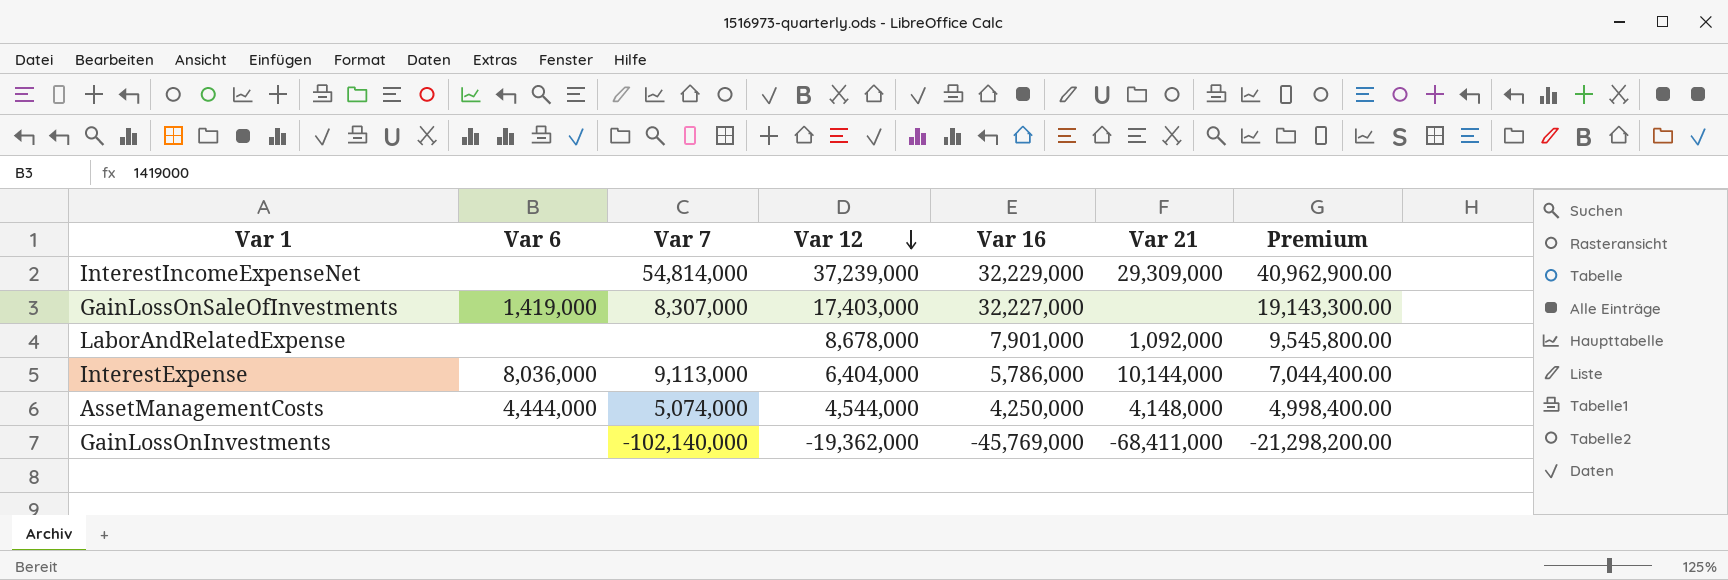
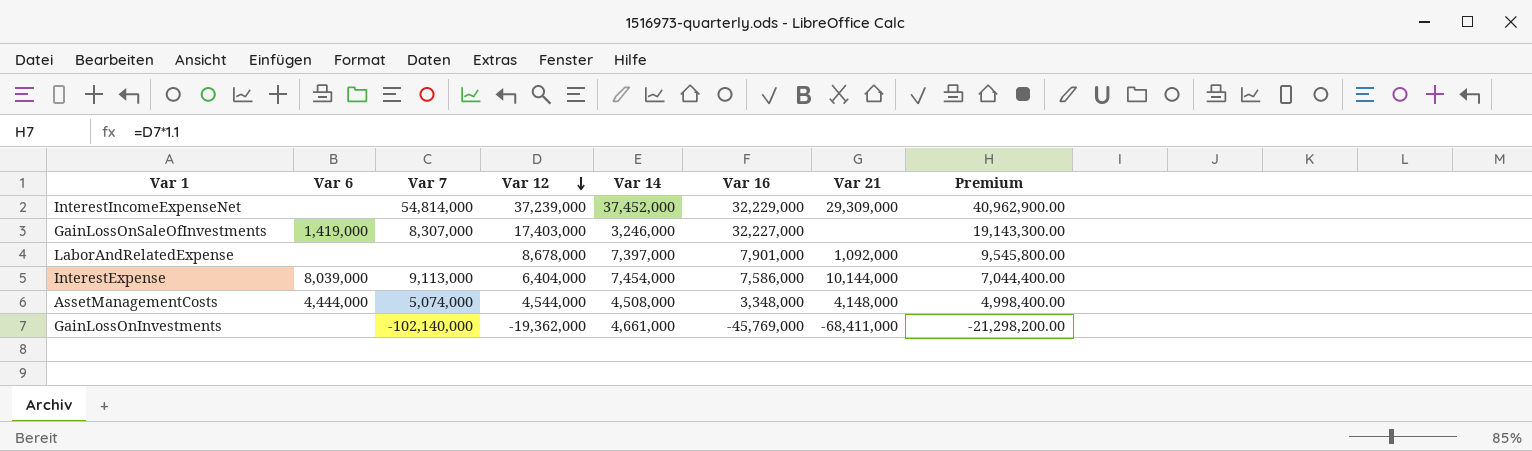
column Var 14 | position: none -> 5
InterestExpense | Var 6: 8,036,000 -> 8,039,000
InterestExpense | Var 16: 5,786,000 -> 7,586,000
AssetManagementCosts | Var 16: 4,250,000 -> 3,348,000

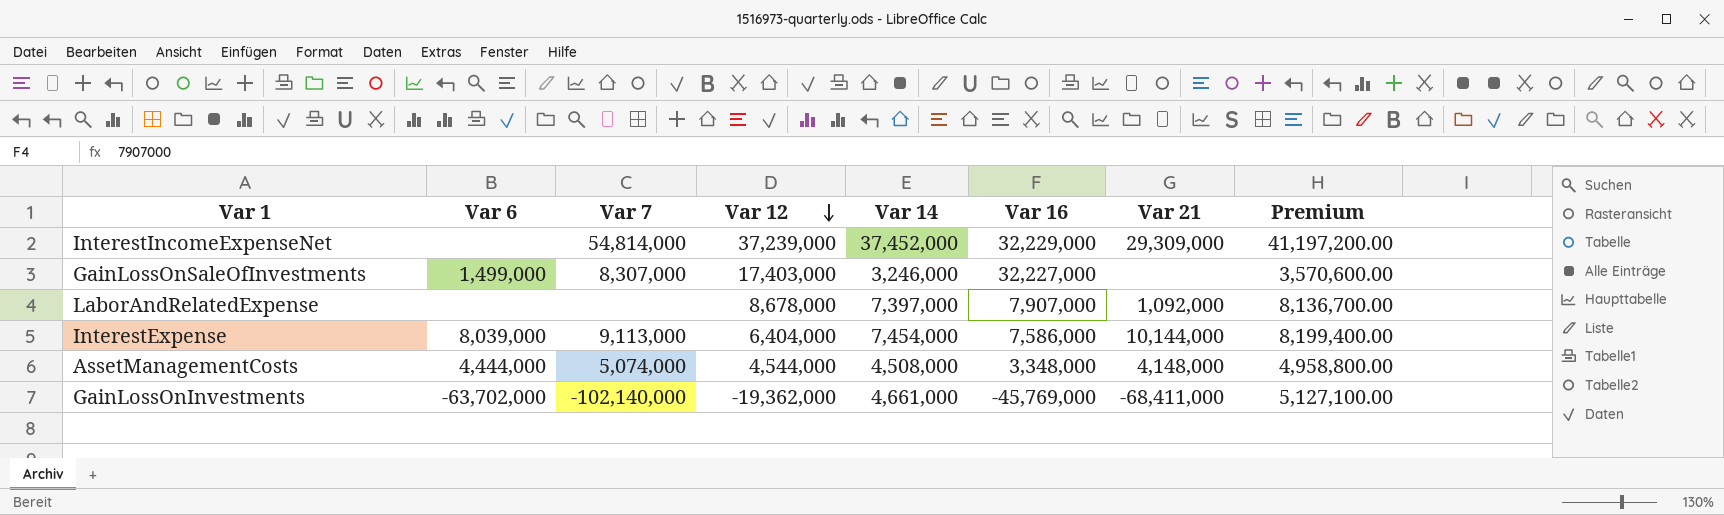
column Premium | formula: [Var 12] * 1.1 -> [Var 14] * 1.1
GainLossOnSaleOfInvestments | Var 6: 1,419,000 -> 1,499,000
LaborAndRelatedExpense | Var 16: 7,901,000 -> 7,907,000
GainLossOnInvestments | Var 6: none -> -63,702,000

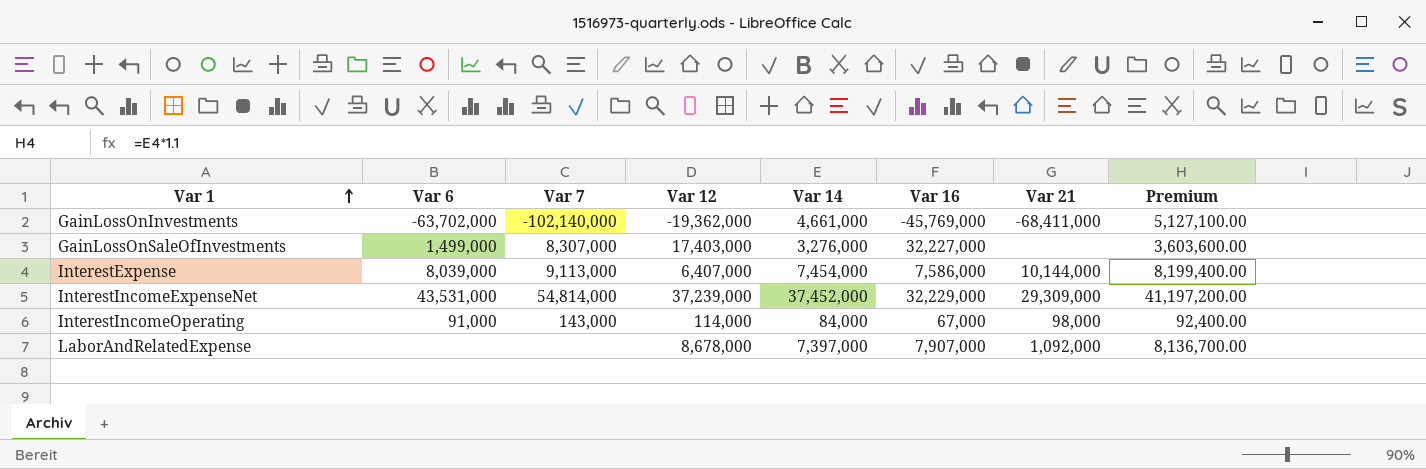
row order: Var 12 descending -> Var 1 ascending
row AssetManagementCosts: 4,444,000 | 5,074,000 | 4,544,000 | 4,508,000 | 3,348,000 | 4,148,000 | 4,958,800.00 -> none
GainLossOnSaleOfInvestments | Var 14: 3,246,000 -> 3,276,000
GainLossOnSaleOfInvestments | Premium: 3,570,600.00 -> 3,603,600.00
InterestExpense | Var 12: 6,404,000 -> 6,407,000
InterestIncomeExpenseNet | Var 6: none -> 43,531,000
row InterestIncomeOperating: none -> 91,000 | 143,000 | 114,000 | 84,000 | 67,000 | 98,000 | 92,400.00

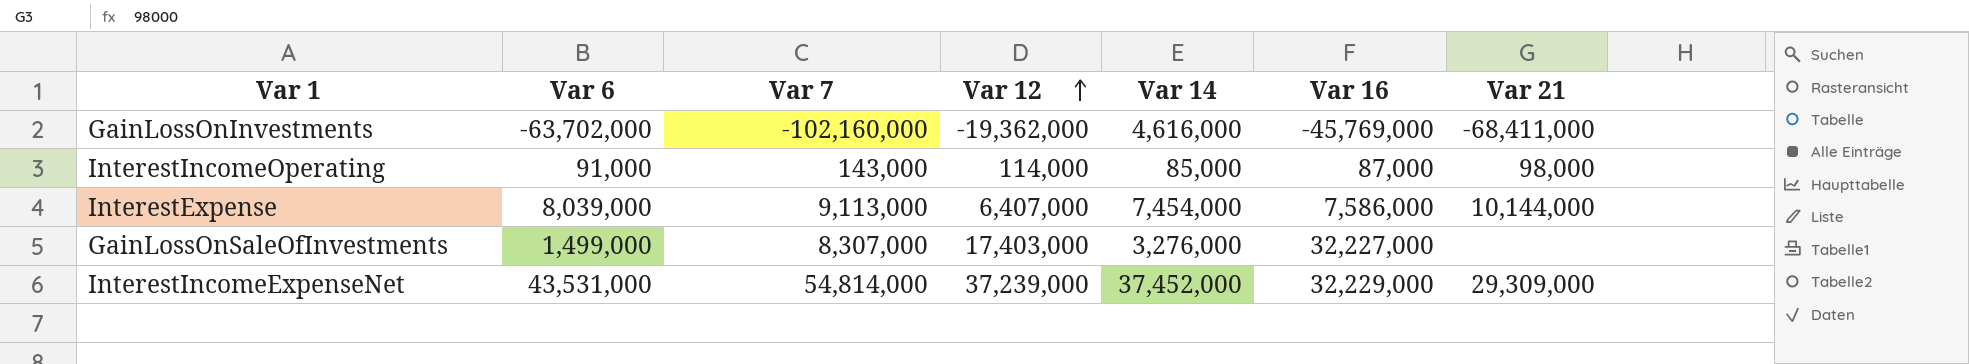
row order: Var 1 ascending -> Var 12 ascending
column Premium | formula: [Var 14] * 1.1 -> none
row LaborAndRelatedExpense: none | none | 8,678,000 | 7,397,000 | 7,907,000 | 1,092,000 | 8,136,700.00 -> none
GainLossOnInvestments | Var 7: -102,140,000 -> -102,160,000
GainLossOnInvestments | Var 14: 4,661,000 -> 4,616,000
InterestIncomeOperating | Var 14: 84,000 -> 85,000
InterestIncomeOperating | Var 16: 67,000 -> 87,000

